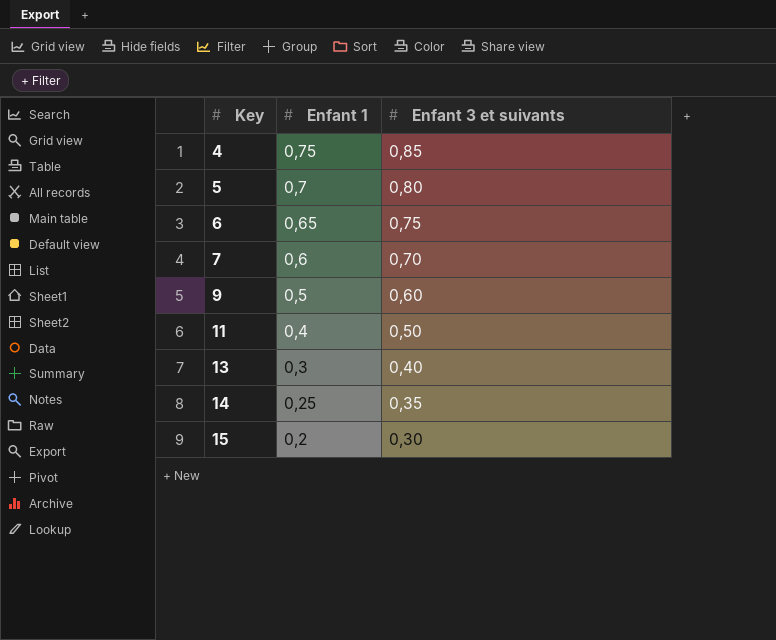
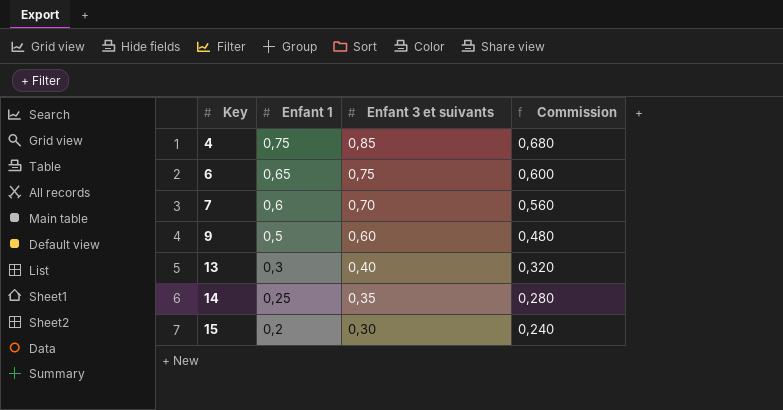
column Commission | formula: none -> [Enfant 3 et suivants] * 0,8
row 5: 0,7 | 0,80 -> none
row 11: 0,4 | 0,50 -> none

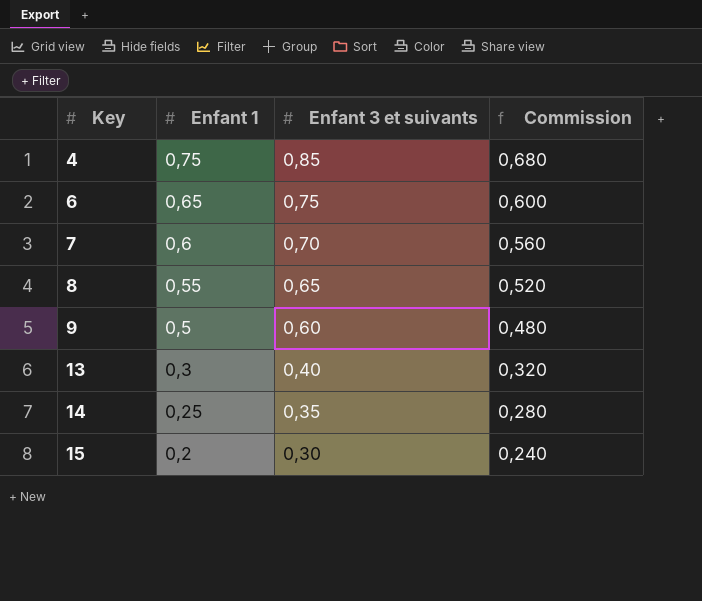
row 8: none -> 0,55 | 0,65 | 0,520

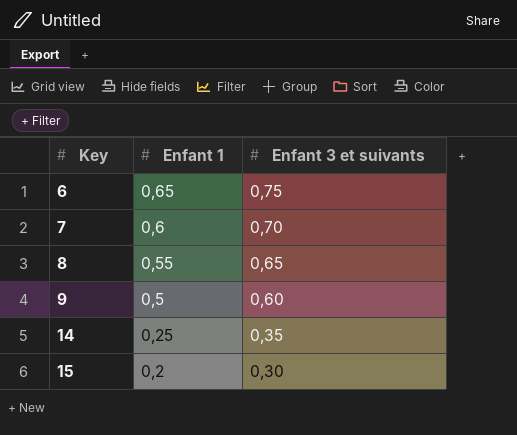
column Commission | formula: [Enfant 3 et suivants] * 0,8 -> none
row 4: 0,75 | 0,85 | 0,680 -> none
row 13: 0,3 | 0,40 | 0,320 -> none

